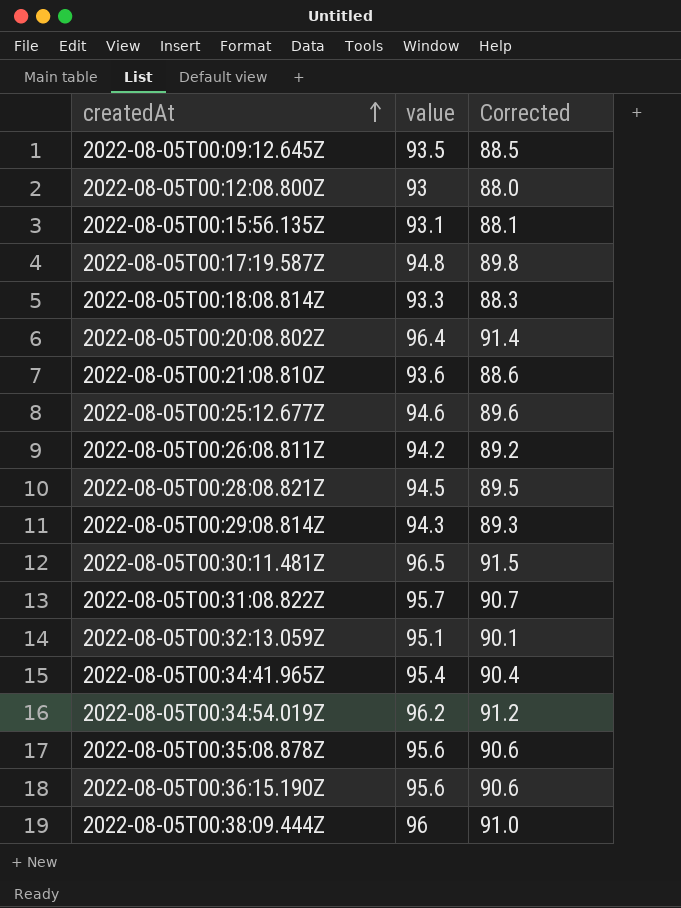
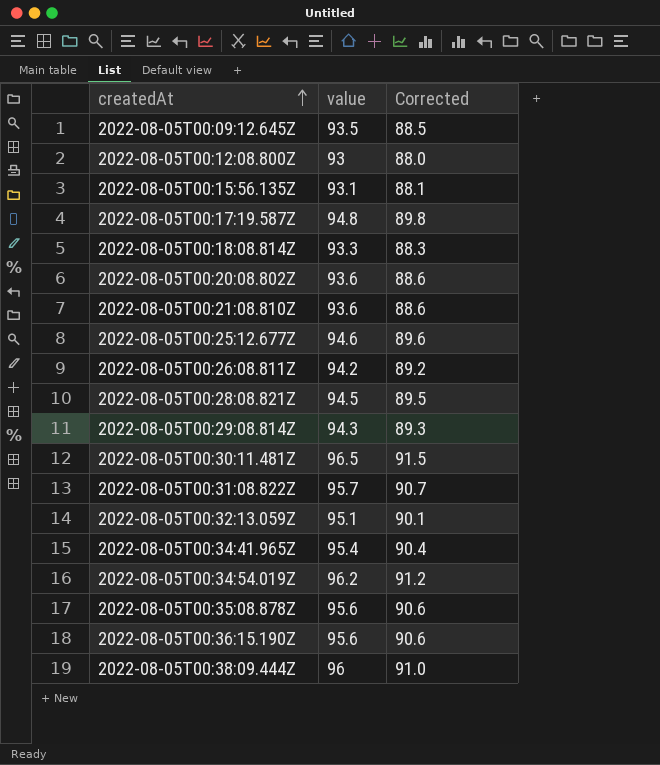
2022-08-05T00:20:08.802Z | value: 96.4 -> 93.6
2022-08-05T00:20:08.802Z | Corrected: 91.4 -> 88.6

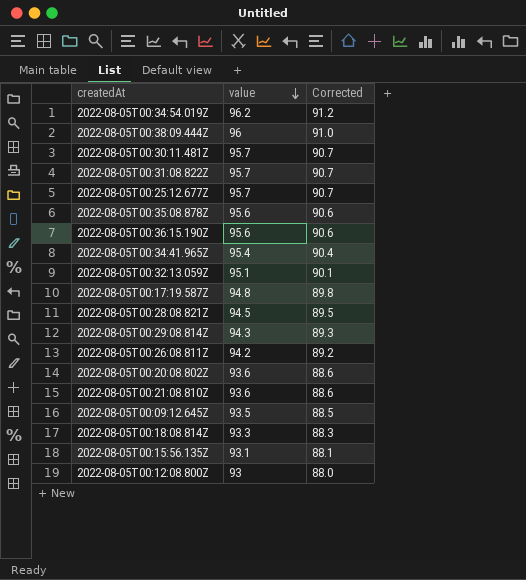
row order: createdAt ascending -> value descending
2022-08-05T00:30:11.481Z | value: 96.5 -> 95.7
2022-08-05T00:30:11.481Z | Corrected: 91.5 -> 90.7
2022-08-05T00:25:12.677Z | value: 94.6 -> 95.7
2022-08-05T00:25:12.677Z | Corrected: 89.6 -> 90.7

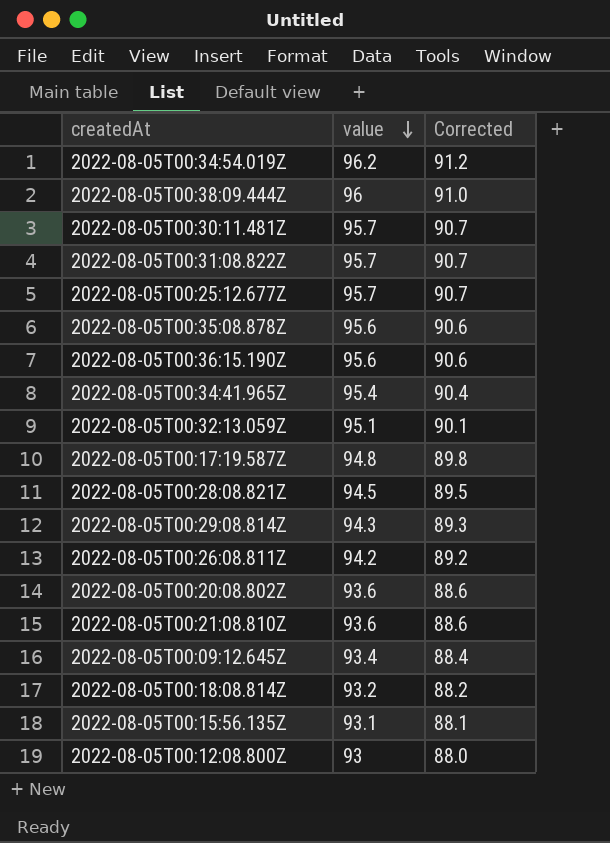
2022-08-05T00:09:12.645Z | value: 93.5 -> 93.4
2022-08-05T00:09:12.645Z | Corrected: 88.5 -> 88.4
2022-08-05T00:18:08.814Z | value: 93.3 -> 93.2
2022-08-05T00:18:08.814Z | Corrected: 88.3 -> 88.2

